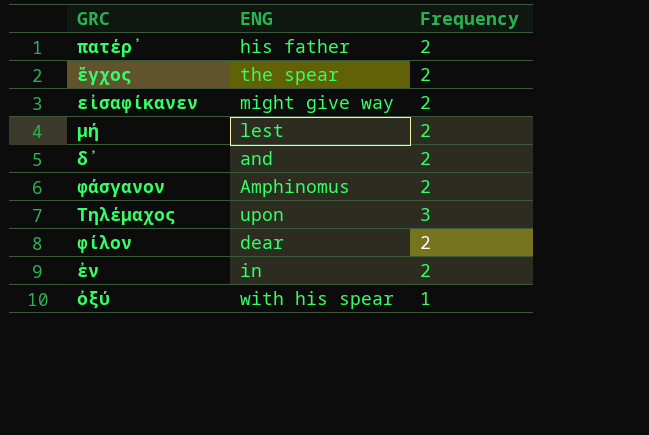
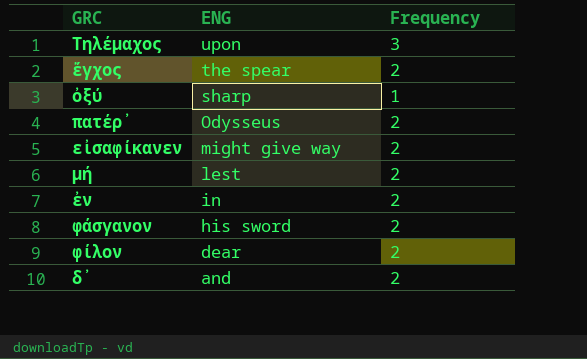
row order: none -> ENG descending
ὀξύ | ENG: with his spear -> sharp
πατέρ᾽ | ENG: his father -> Odysseus
φάσγανον | ENG: Amphinomus -> his sword

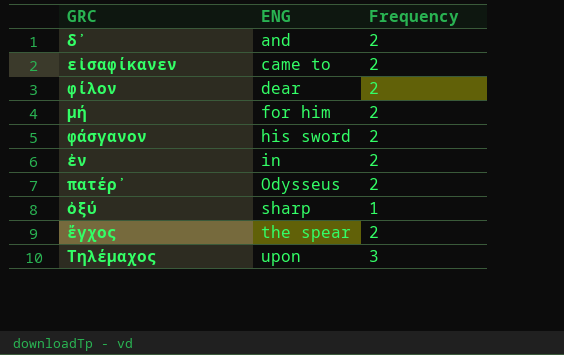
row order: ENG descending -> ENG ascending
εἰσαφίκανεν | ENG: might give way -> came to
μή | ENG: lest -> for him

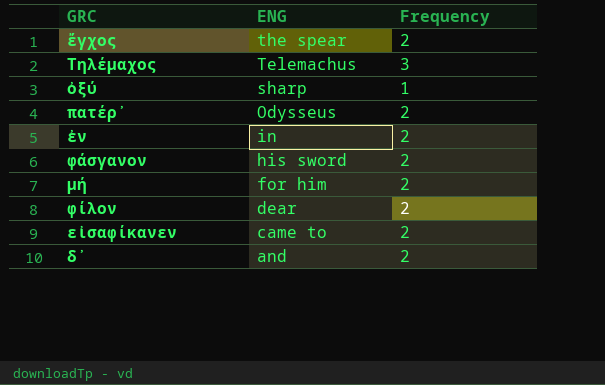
row order: ENG ascending -> ENG descending
Τηλέμαχος | ENG: upon -> Telemachus

